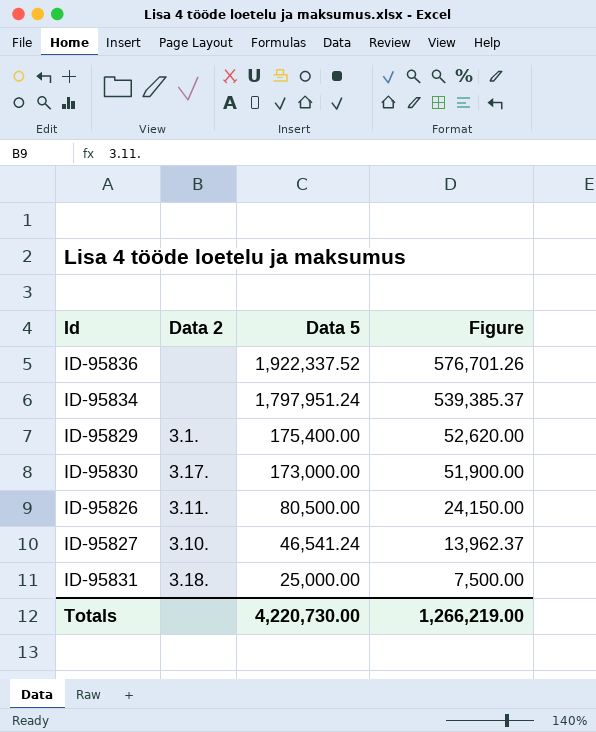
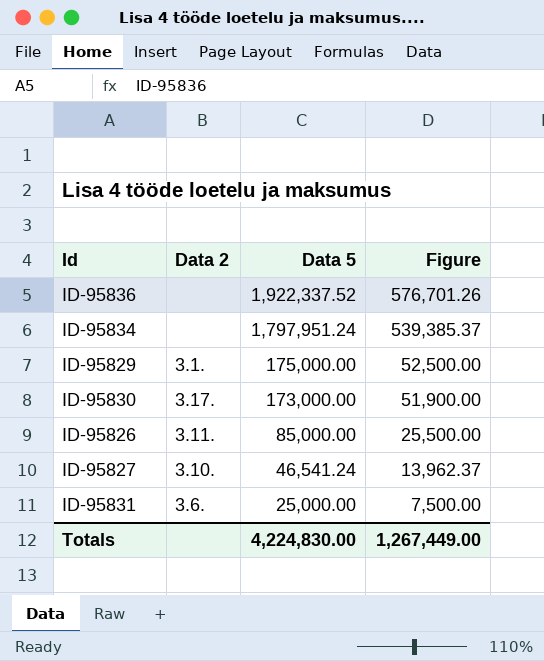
ID-95829 | Data 5: 175,400.00 -> 175,000.00
ID-95829 | Figure: 52,620.00 -> 52,500.00
ID-95826 | Data 5: 80,500.00 -> 85,000.00
ID-95826 | Figure: 24,150.00 -> 25,500.00
ID-95831 | Data 2: 3.18. -> 3.6.
Totals | Data 5: 4,220,730.00 -> 4,224,830.00
Totals | Figure: 1,266,219.00 -> 1,267,449.00

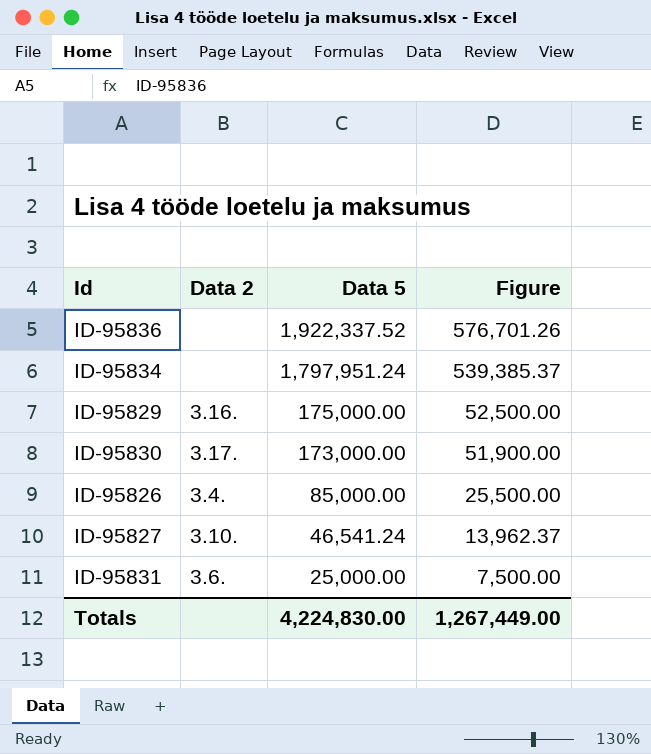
ID-95829 | Data 2: 3.1. -> 3.16.
ID-95826 | Data 2: 3.11. -> 3.4.

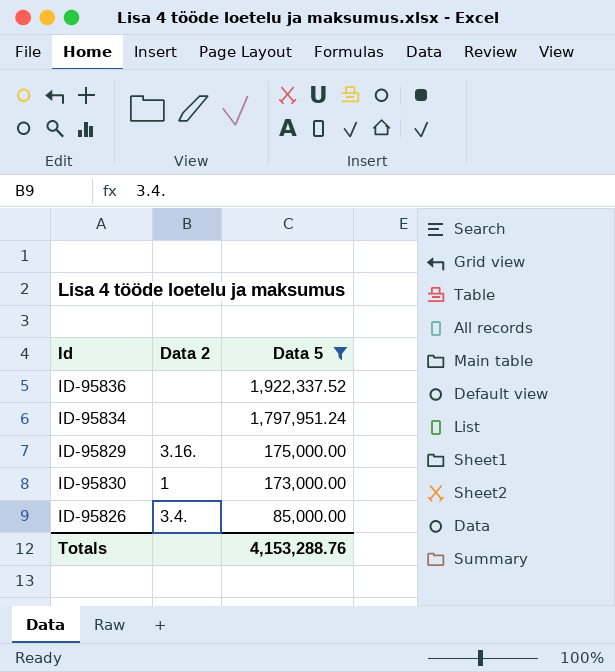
filter: none -> Data 5 >= 85,000.00
column Figure | formula: [Data 5] * 0.3 -> none
ID-95830 | Data 2: 3.17. -> 1
Totals | Data 5: 4,224,830.00 -> 4,153,288.76

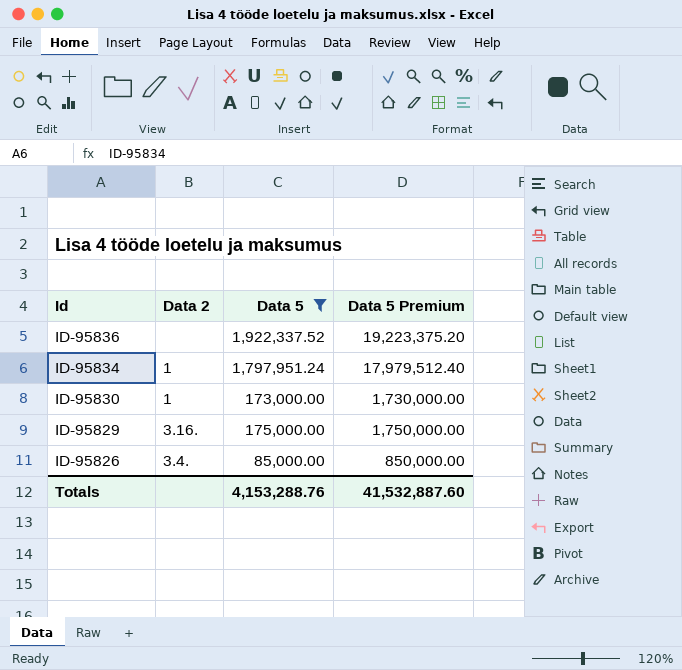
row order: Data 5 descending -> Id descending
column Data 5 Premium | formula: none -> [Data 5] * 10
ID-95834 | Data 2: none -> 1

